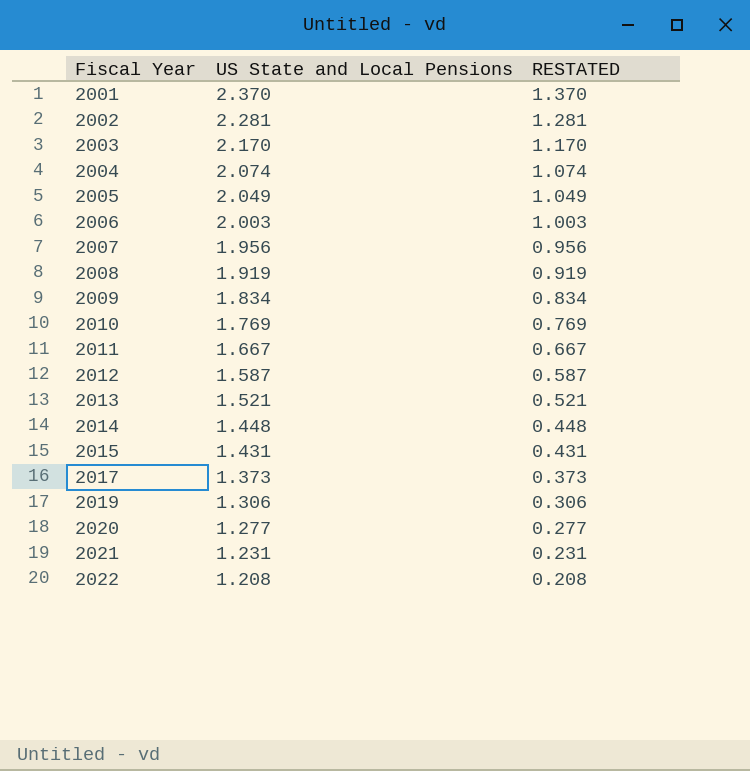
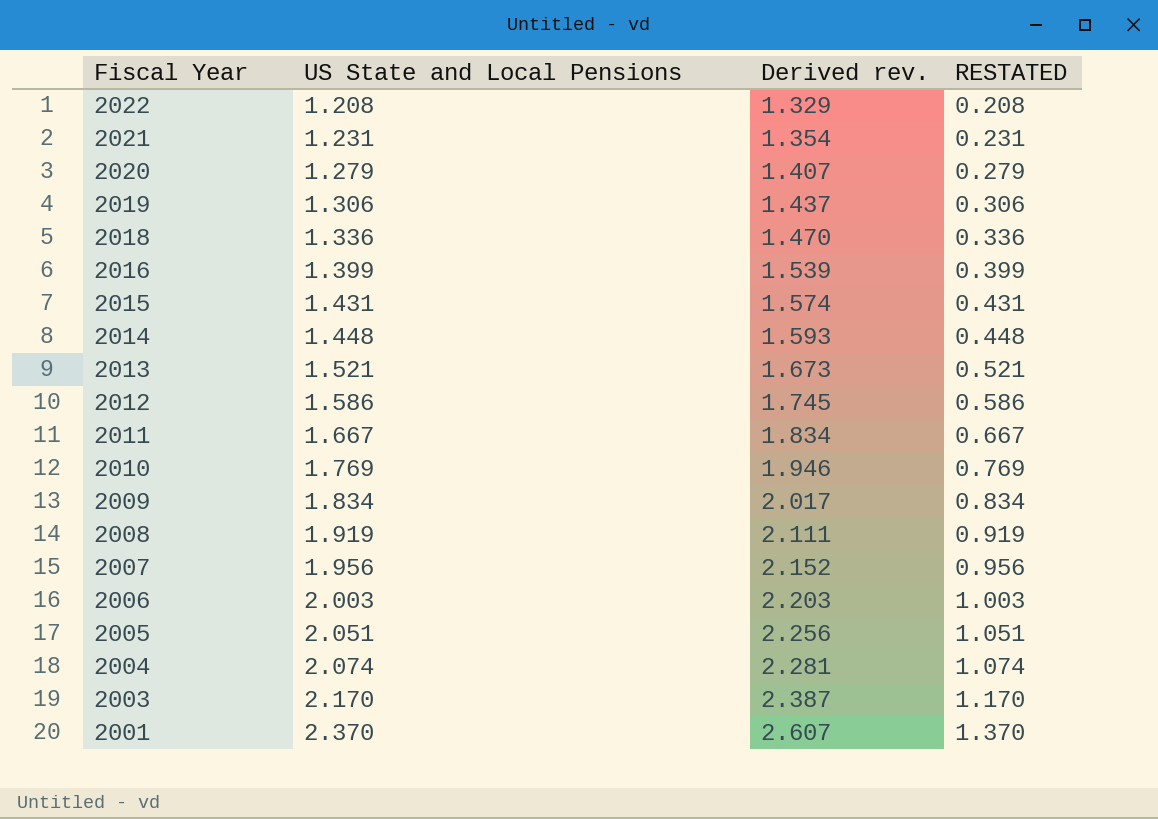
row order: Fiscal Year ascending -> Fiscal Year descending
column Derived rev. | formula: none -> [US State and Local Pensions] * 1.1
row 2002: 2.281 | 1.281 -> none
row 2017: 1.373 | 0.373 -> none
2020 | US State and Local Pensions: 1.277 -> 1.279
2020 | RESTATED: 0.277 -> 0.279
row 2018: none -> 1.336 | 1.470 | 0.336
row 2016: none -> 1.399 | 1.539 | 0.399
2012 | US State and Local Pensions: 1.587 -> 1.586
2012 | RESTATED: 0.587 -> 0.586
2005 | US State and Local Pensions: 2.049 -> 2.051
2005 | RESTATED: 1.049 -> 1.051

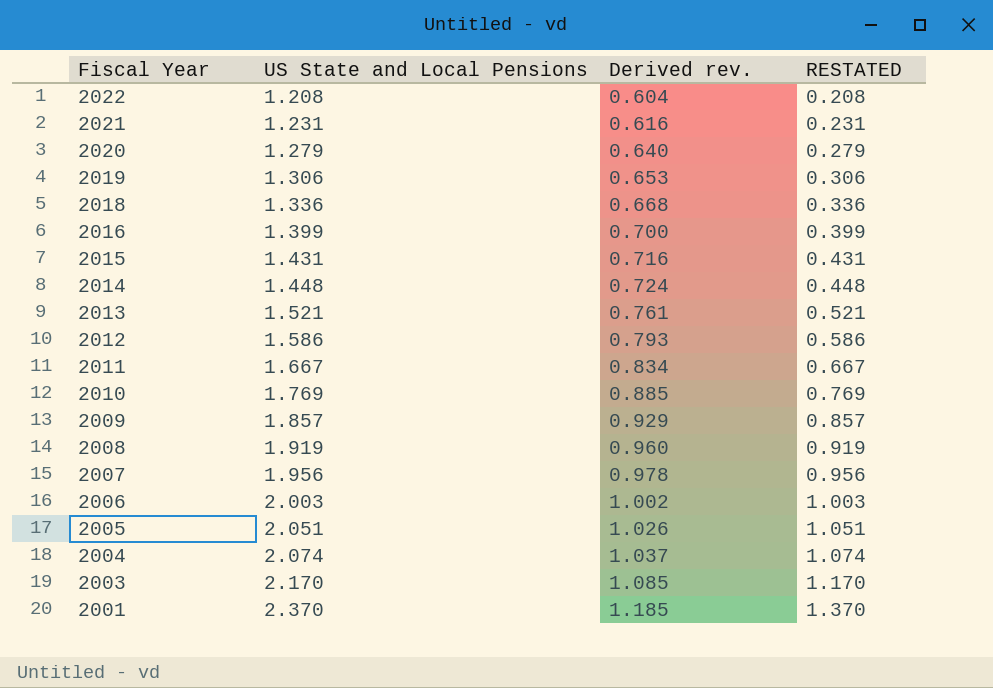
column Derived rev. | formula: [US State and Local Pensions] * 1.1 -> [US State and Local Pensions] * 0.5
2009 | US State and Local Pensions: 1.834 -> 1.857
2009 | RESTATED: 0.834 -> 0.857

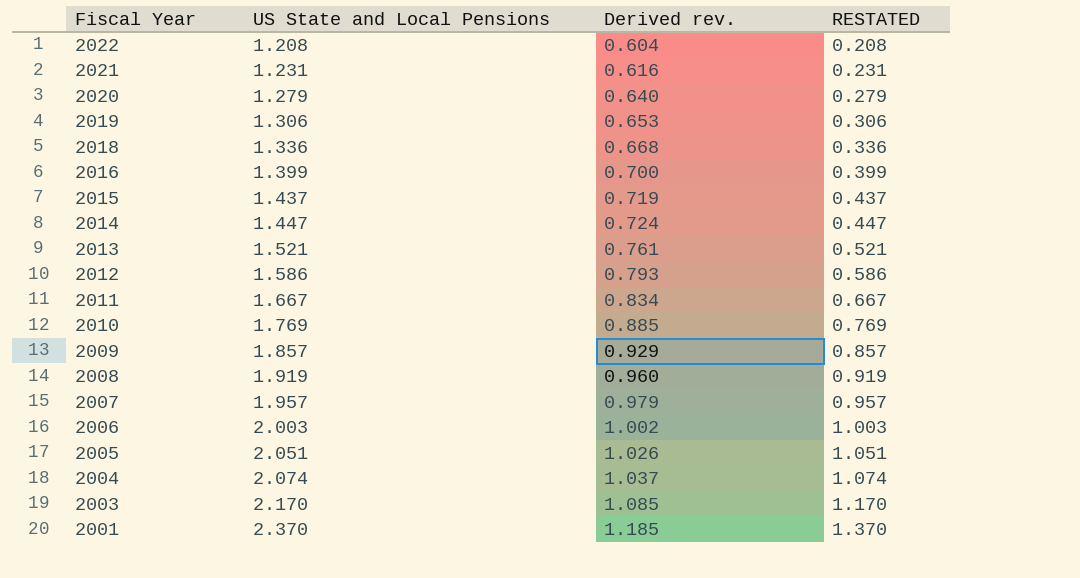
2015 | US State and Local Pensions: 1.431 -> 1.437
2015 | Derived rev.: 0.716 -> 0.719
2015 | RESTATED: 0.431 -> 0.437
2014 | US State and Local Pensions: 1.448 -> 1.447
2014 | RESTATED: 0.448 -> 0.447
2007 | US State and Local Pensions: 1.956 -> 1.957
2007 | Derived rev.: 0.978 -> 0.979
2007 | RESTATED: 0.956 -> 0.957

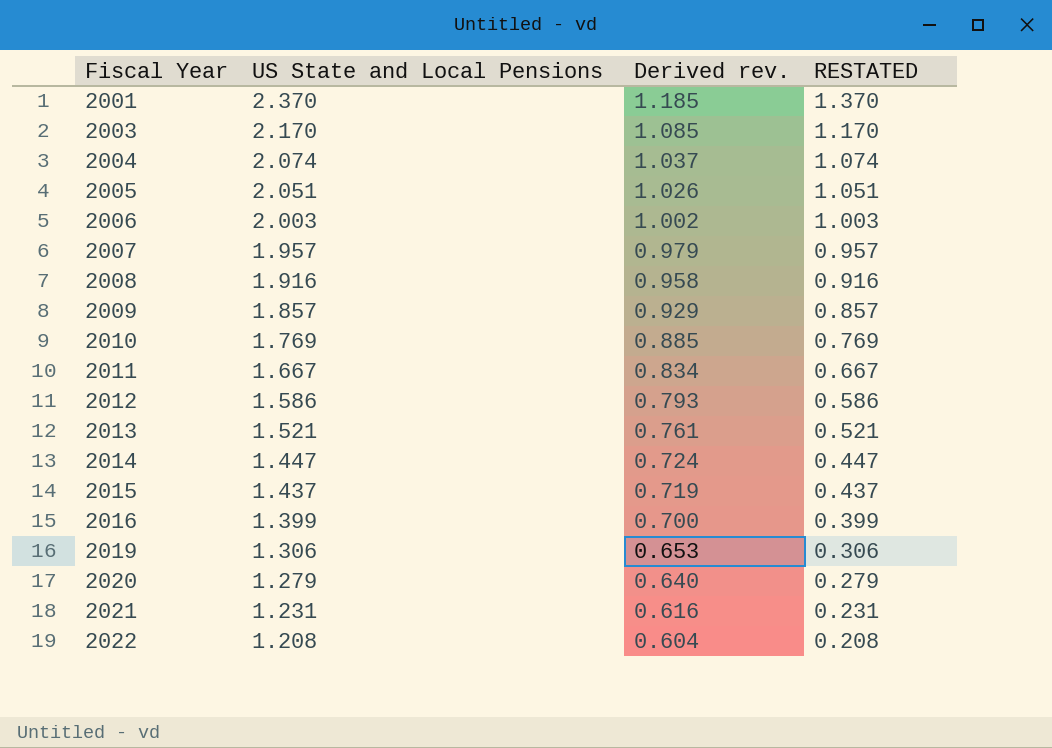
row order: Fiscal Year descending -> Fiscal Year ascending
row 2018: 1.336 | 0.668 | 0.336 -> none
2008 | US State and Local Pensions: 1.919 -> 1.916
2008 | Derived rev.: 0.960 -> 0.958
2008 | RESTATED: 0.919 -> 0.916

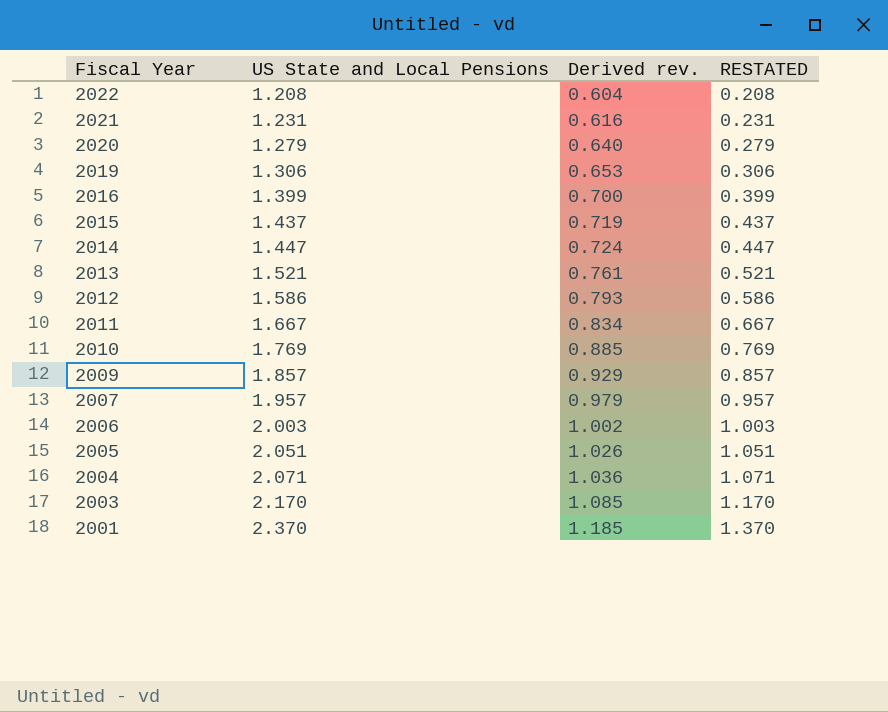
row order: Fiscal Year ascending -> Fiscal Year descending
row 2008: 1.916 | 0.958 | 0.916 -> none
2004 | US State and Local Pensions: 2.074 -> 2.071
2004 | Derived rev.: 1.037 -> 1.036
2004 | RESTATED: 1.074 -> 1.071

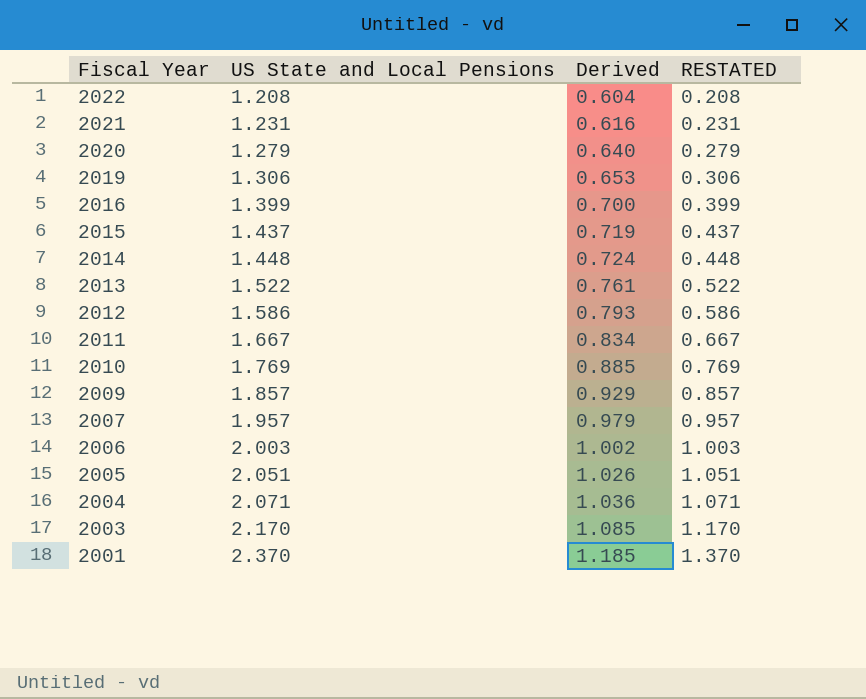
column name: Derived rev. -> Derived
2014 | US State and Local Pensions: 1.447 -> 1.448
2014 | RESTATED: 0.447 -> 0.448
2013 | US State and Local Pensions: 1.521 -> 1.522
2013 | RESTATED: 0.521 -> 0.522

